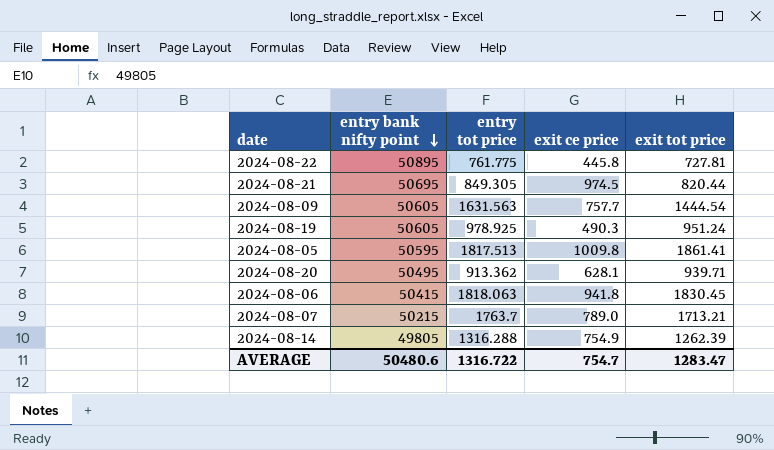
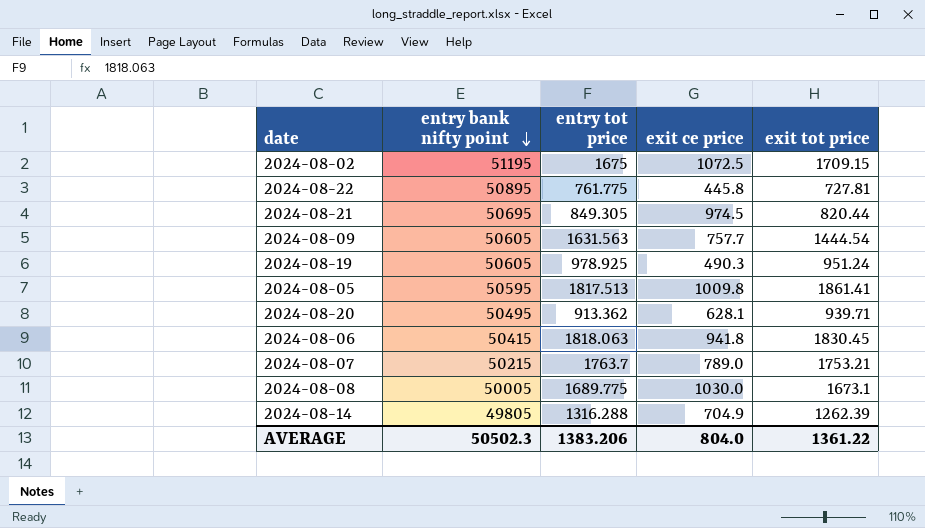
row 2024-08-02: none -> 51195 | 1675 | 1072.5 | 1709.15
2024-08-07 | exit tot price: 1713.21 -> 1753.21
row 2024-08-08: none -> 50005 | 1689.775 | 1030.0 | 1673.1
2024-08-14 | exit ce price: 754.9 -> 704.9
AVERAGE | entry bank nifty point: 50480.6 -> 50502.3
AVERAGE | entry tot price: 1316.722 -> 1383.206
AVERAGE | exit ce price: 754.7 -> 804.0
AVERAGE | exit tot price: 1283.47 -> 1361.22

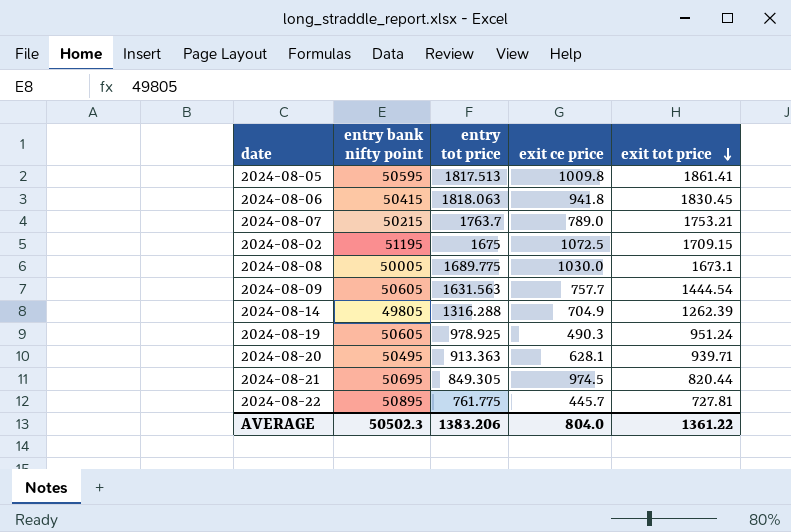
row order: entry bank nifty point descending -> exit tot price descending
2024-08-20 | entry tot price: 913.362 -> 913.363
2024-08-22 | exit ce price: 445.8 -> 445.7

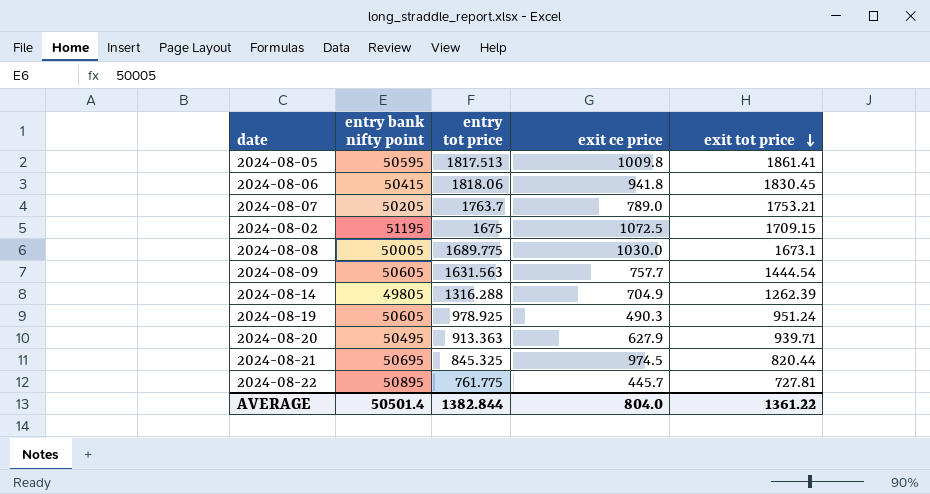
2024-08-06 | entry tot price: 1818.063 -> 1818.06
2024-08-07 | entry bank nifty point: 50215 -> 50205
2024-08-20 | exit ce price: 628.1 -> 627.9
2024-08-21 | entry tot price: 849.305 -> 845.325
AVERAGE | entry bank nifty point: 50502.3 -> 50501.4
AVERAGE | entry tot price: 1383.206 -> 1382.844

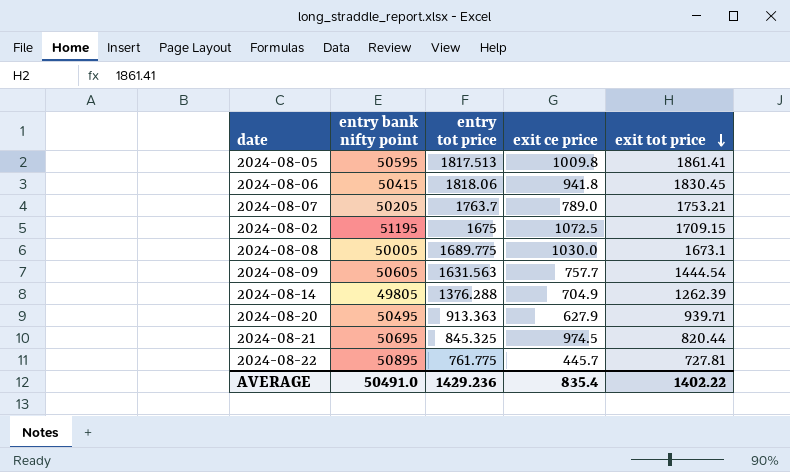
row 2024-08-19: 50605 | 978.925 | 490.3 | 951.24 -> none
2024-08-14 | entry tot price: 1316.288 -> 1376.288
AVERAGE | entry bank nifty point: 50501.4 -> 50491.0
AVERAGE | entry tot price: 1382.844 -> 1429.236
AVERAGE | exit ce price: 804.0 -> 835.4
AVERAGE | exit tot price: 1361.22 -> 1402.22

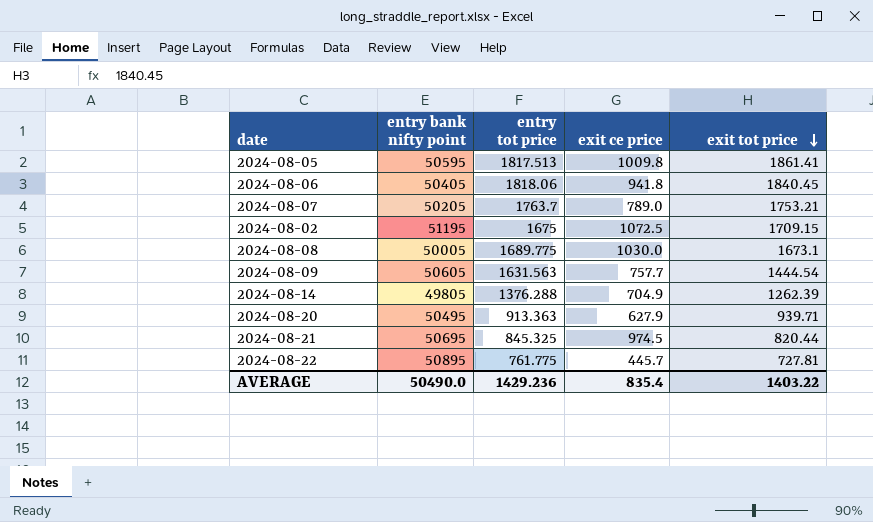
2024-08-06 | entry bank nifty point: 50415 -> 50405
2024-08-06 | exit tot price: 1830.45 -> 1840.45
AVERAGE | entry bank nifty point: 50491.0 -> 50490.0
AVERAGE | exit tot price: 1402.22 -> 1403.22

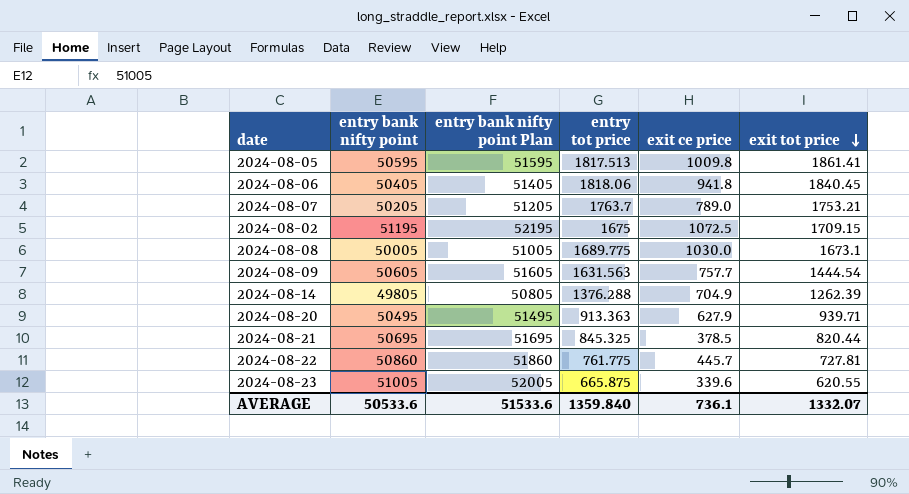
column entry bank nifty point Plan | formula: none -> [entry bank nifty point] + 1000
2024-08-21 | exit ce price: 974.5 -> 378.5
2024-08-22 | entry bank nifty point: 50895 -> 50860
row 2024-08-23: none -> 51005 | 52005 | 665.875 | 339.6 | 620.55
AVERAGE | entry bank nifty point: 50490.0 -> 50533.6
AVERAGE | entry tot price: 1429.236 -> 1359.840
AVERAGE | exit ce price: 835.4 -> 736.1
AVERAGE | exit tot price: 1403.22 -> 1332.07

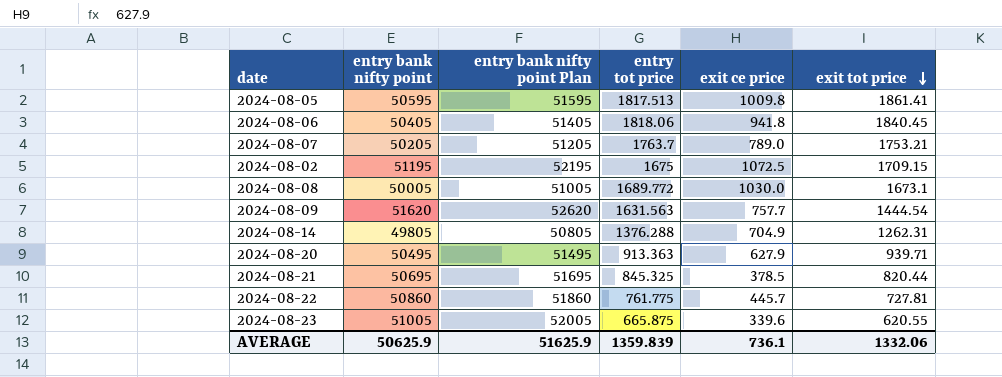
2024-08-08 | entry tot price: 1689.775 -> 1689.772
2024-08-09 | entry bank nifty point: 50605 -> 51620
2024-08-09 | entry bank nifty point Plan: 51605 -> 52620
2024-08-14 | exit tot price: 1262.39 -> 1262.31
AVERAGE | entry bank nifty point: 50533.6 -> 50625.9
AVERAGE | entry bank nifty point Plan: 51533.6 -> 51625.9
AVERAGE | entry tot price: 1359.840 -> 1359.839
AVERAGE | exit tot price: 1332.07 -> 1332.06

